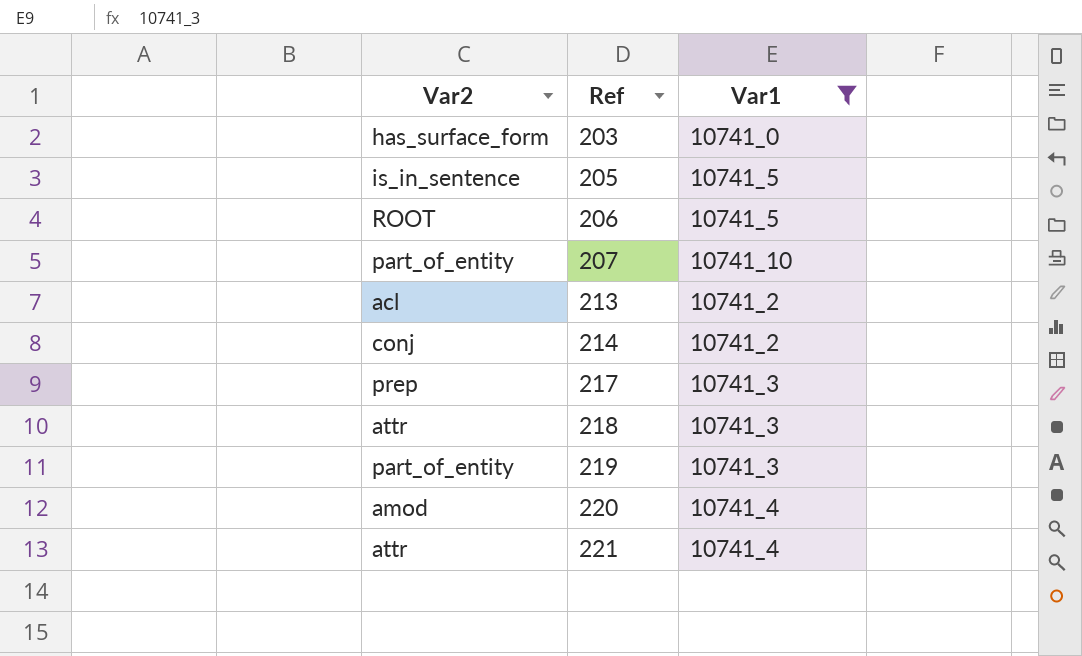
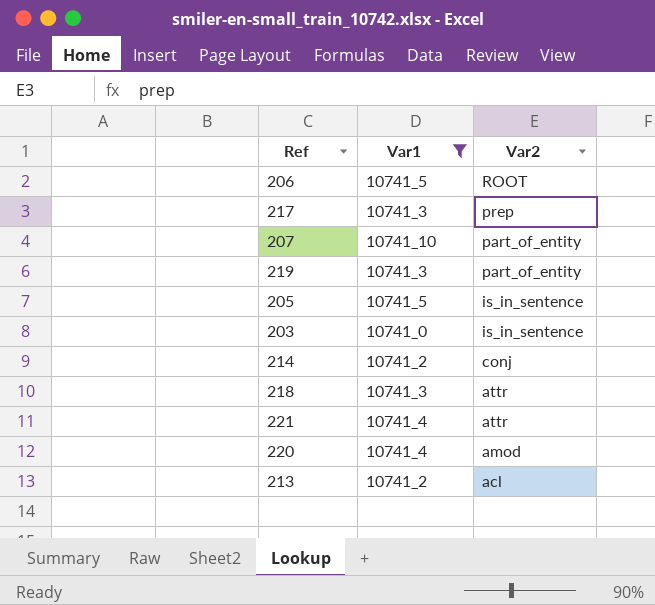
row order: Ref ascending -> Var2 descending
column Var2 | position: 1 -> 3
203 | Var2: has_surface_form -> is_in_sentence

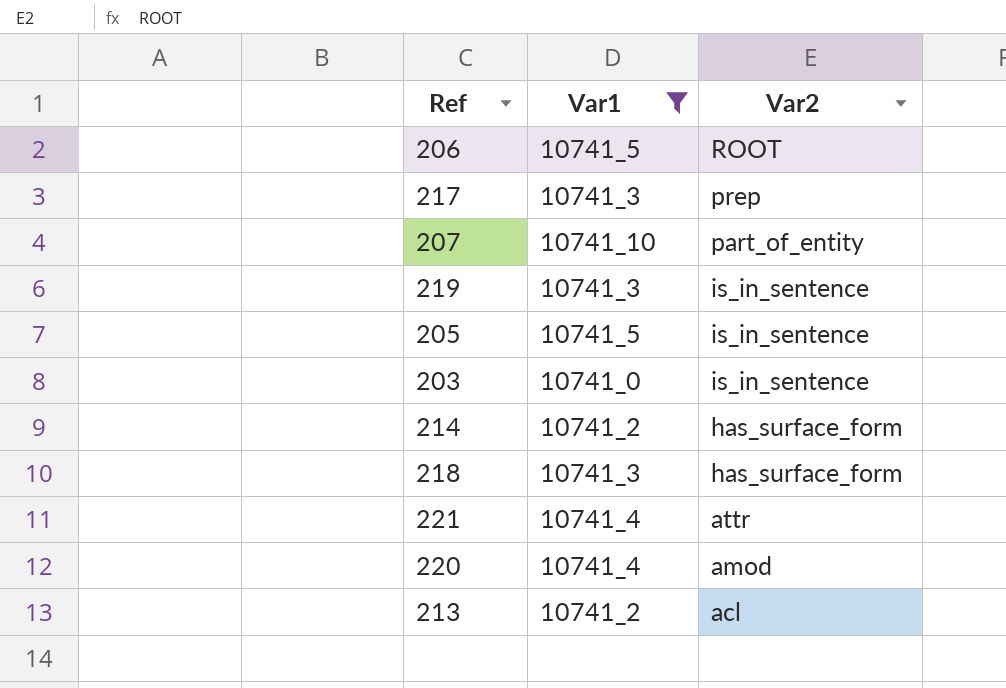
219 | Var2: part_of_entity -> is_in_sentence
214 | Var2: conj -> has_surface_form
218 | Var2: attr -> has_surface_form

